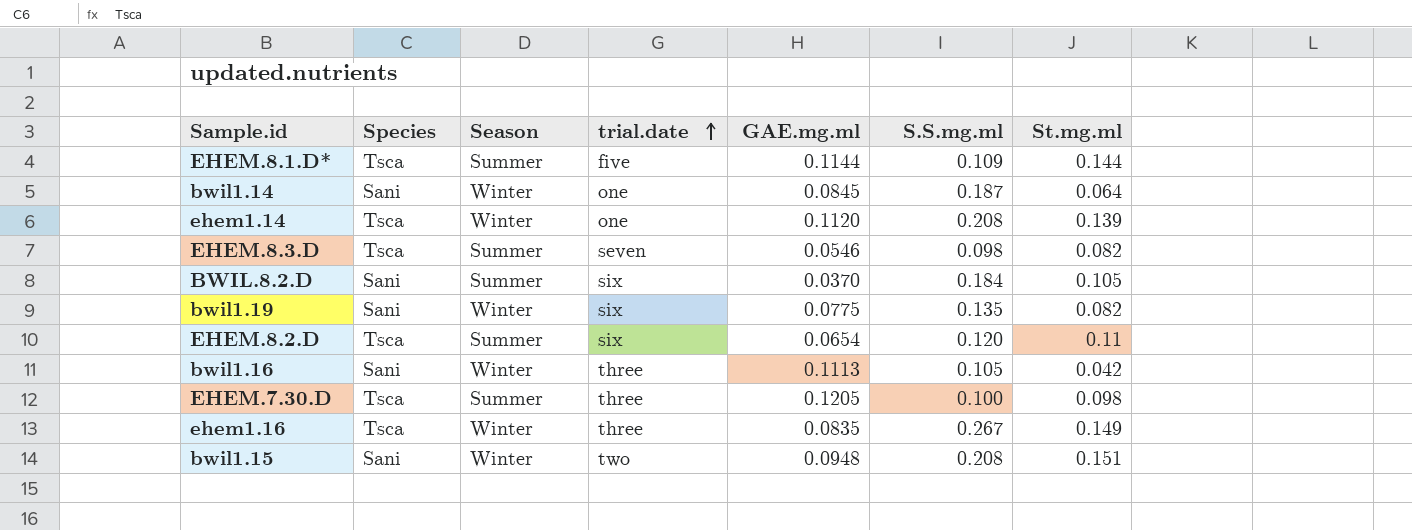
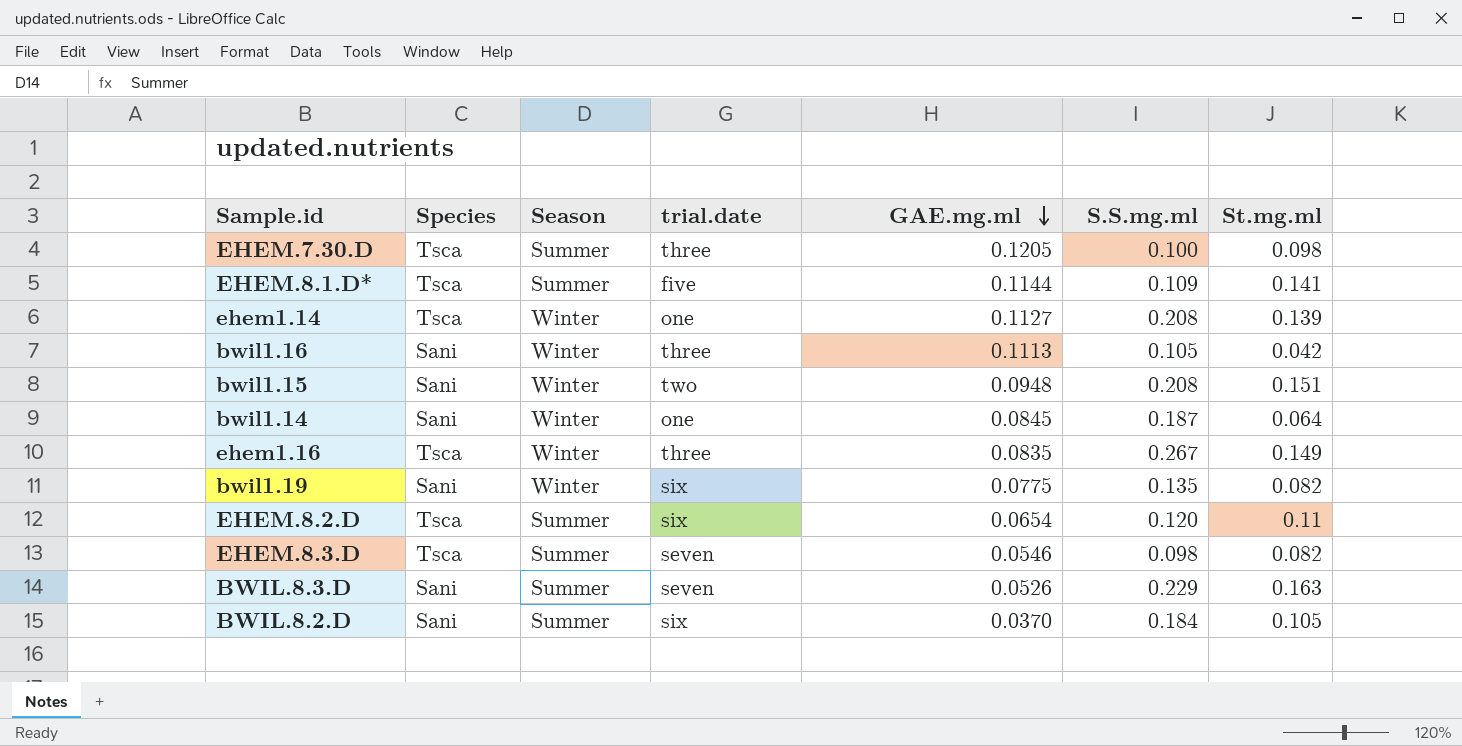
row order: trial.date ascending -> GAE.mg.ml descending
EHEM.8.1.D* | St.mg.ml: 0.144 -> 0.141
ehem1.14 | GAE.mg.ml: 0.1120 -> 0.1127
row BWIL.8.3.D: none -> Sani | Summer | seven | 0.0526 | 0.229 | 0.163

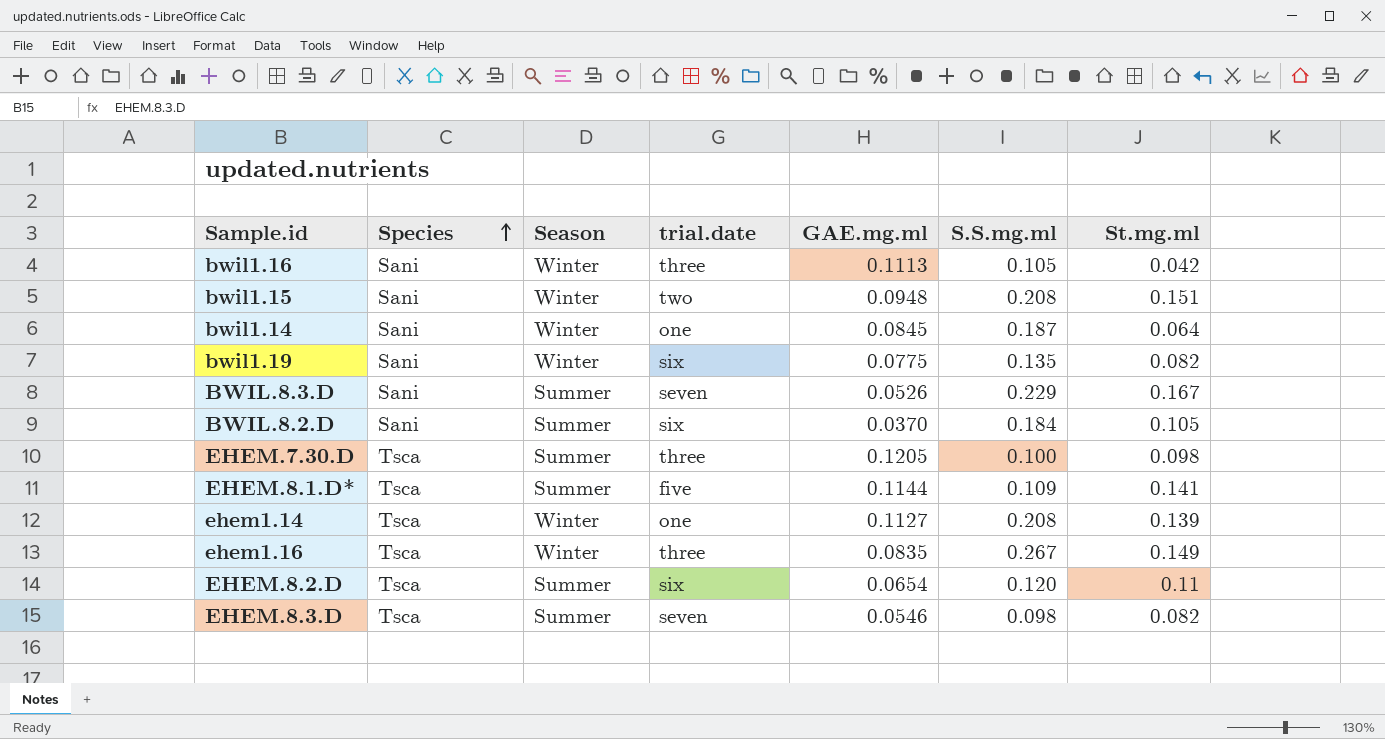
row order: GAE.mg.ml descending -> Species ascending
BWIL.8.3.D | St.mg.ml: 0.163 -> 0.167

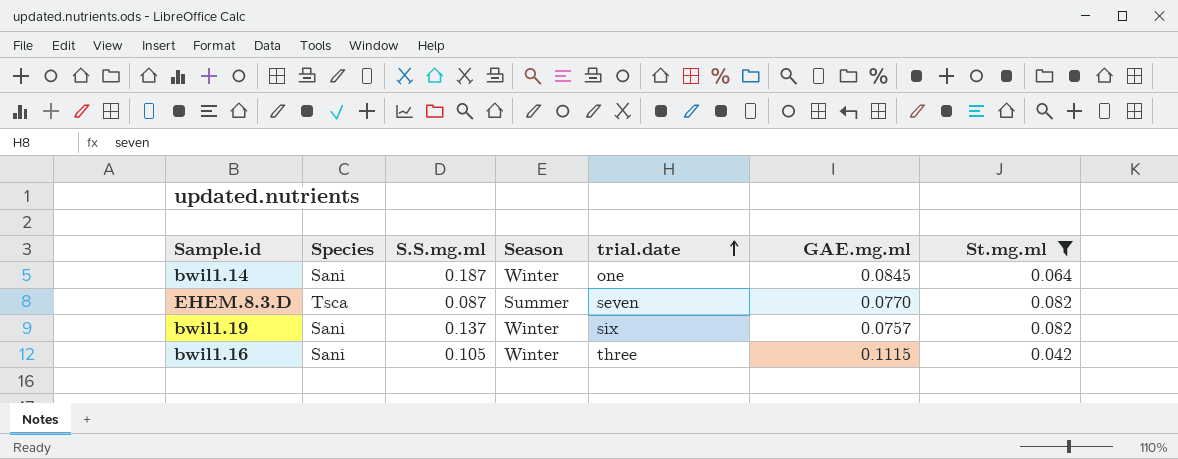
filter: none -> St.mg.ml <= 0.082
row order: Species ascending -> trial.date ascending
column S.S.mg.ml | position: 6 -> 3
EHEM.8.3.D | S.S.mg.ml: 0.098 -> 0.087
EHEM.8.3.D | GAE.mg.ml: 0.0546 -> 0.0770
bwil1.19 | S.S.mg.ml: 0.135 -> 0.137
bwil1.19 | GAE.mg.ml: 0.0775 -> 0.0757
bwil1.16 | GAE.mg.ml: 0.1113 -> 0.1115

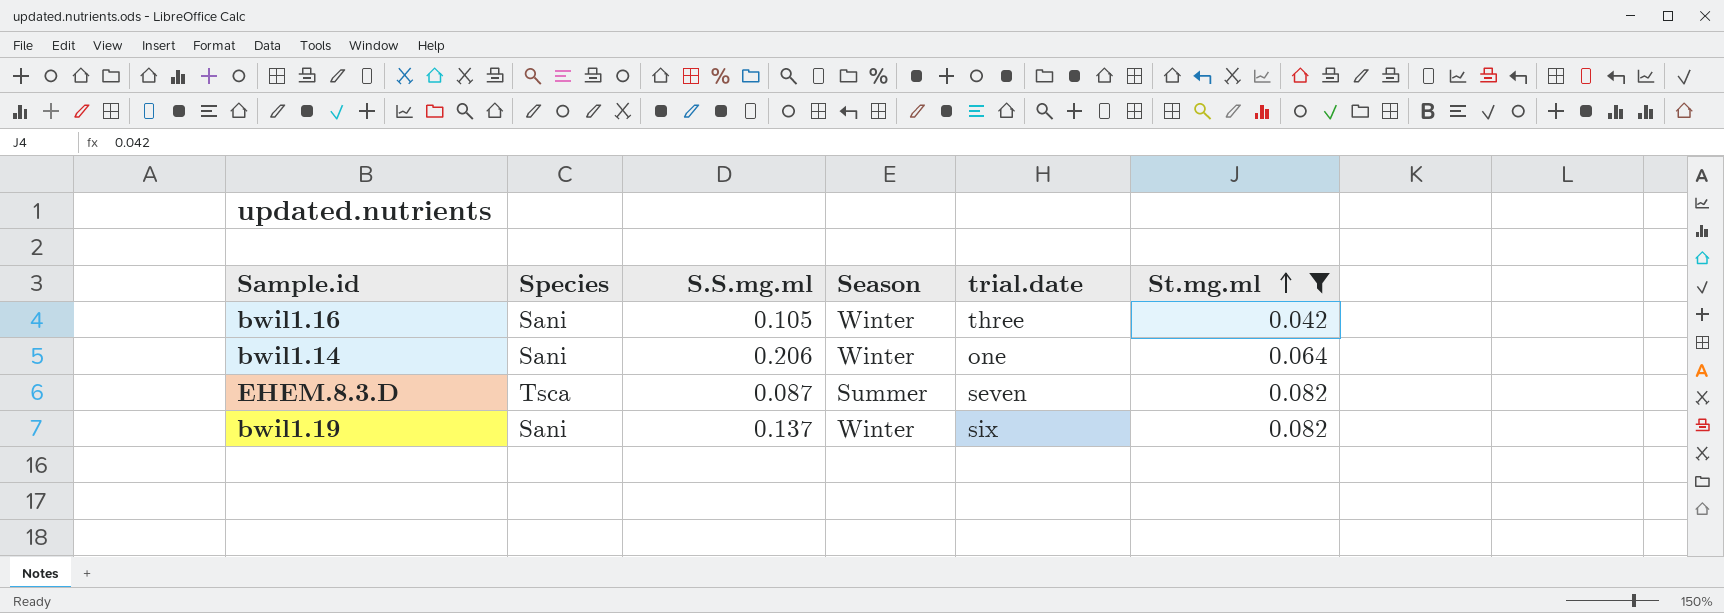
row order: trial.date ascending -> St.mg.ml ascending
column GAE.mg.ml | position: 6 -> none
bwil1.14 | S.S.mg.ml: 0.187 -> 0.206

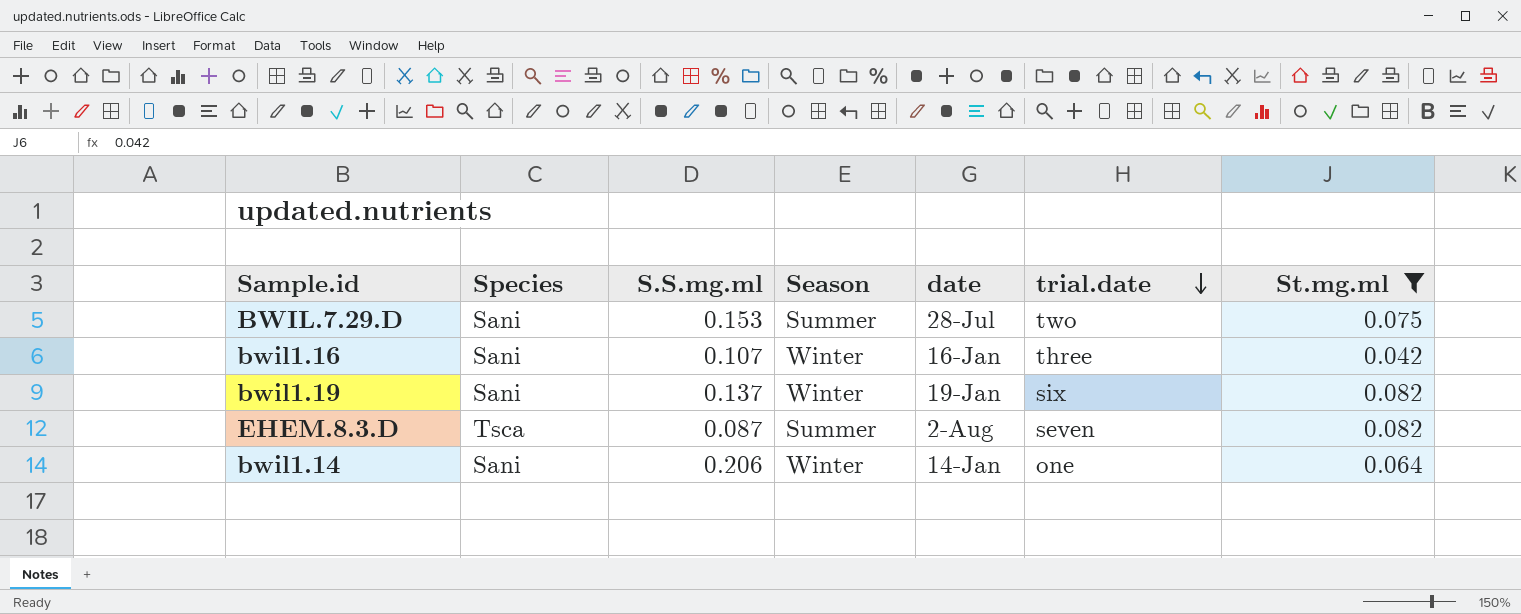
row order: St.mg.ml ascending -> trial.date descending
column date | position: none -> 5
row BWIL.7.29.D: none -> Sani | 0.153 | Summer | 28-Jul | two | 0.075
bwil1.16 | S.S.mg.ml: 0.105 -> 0.107

